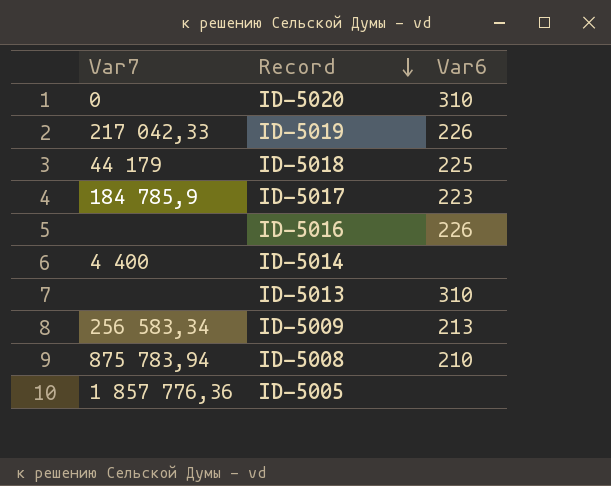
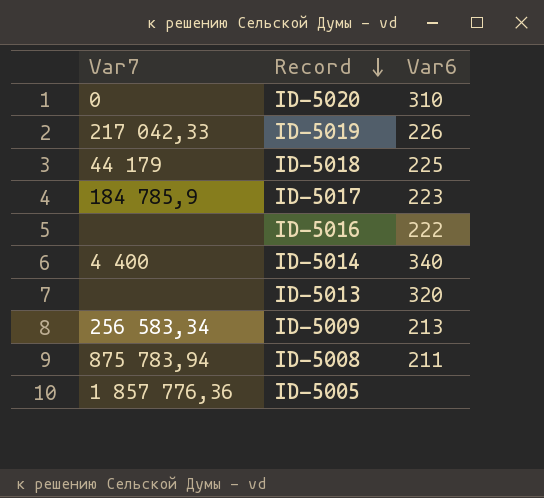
ID-5016 | Var6: 226 -> 222
ID-5014 | Var6: none -> 340
ID-5013 | Var6: 310 -> 320
ID-5008 | Var6: 210 -> 211

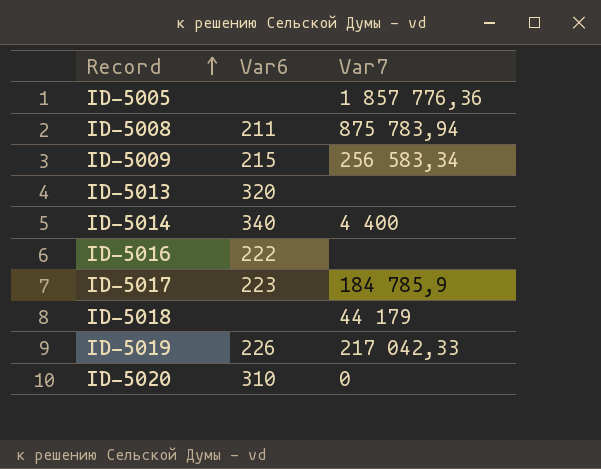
row order: Record descending -> Record ascending
column Var7 | position: 1 -> 3
ID-5009 | Var6: 213 -> 215
ID-5018 | Var6: 225 -> none

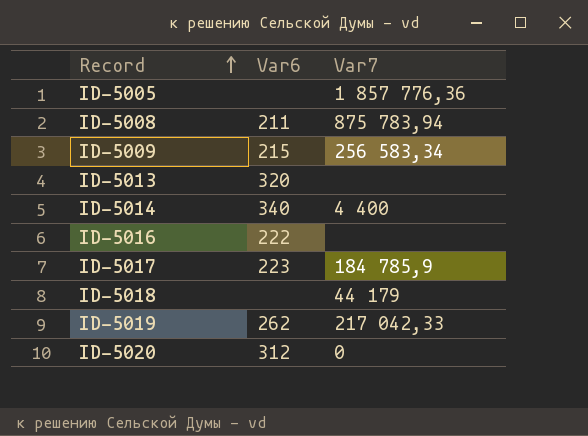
ID-5019 | Var6: 226 -> 262
ID-5020 | Var6: 310 -> 312

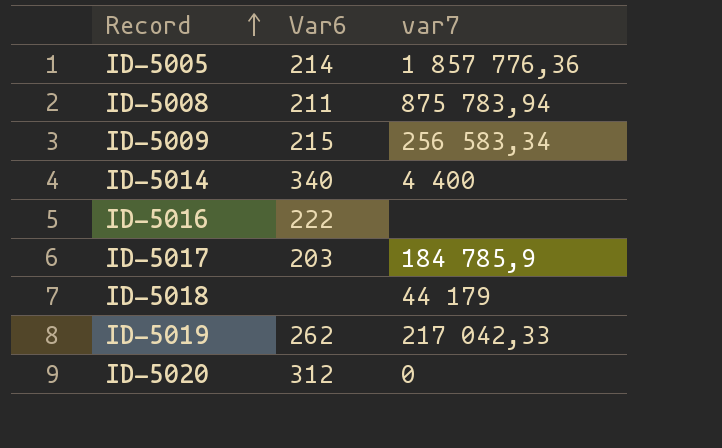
column name: Var7 -> var7
row ID-5013: 320 | none -> none
ID-5005 | Var6: none -> 214
ID-5017 | Var6: 223 -> 203

